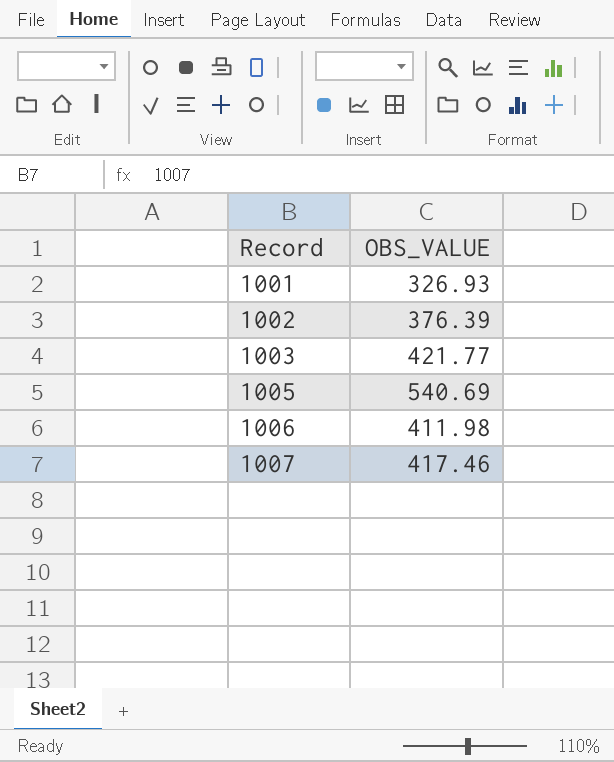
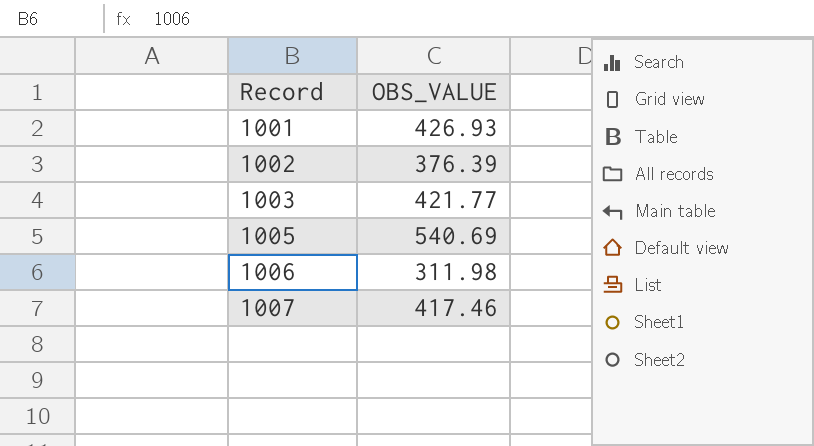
1001 | OBS_VALUE: 326.93 -> 426.93
1006 | OBS_VALUE: 411.98 -> 311.98

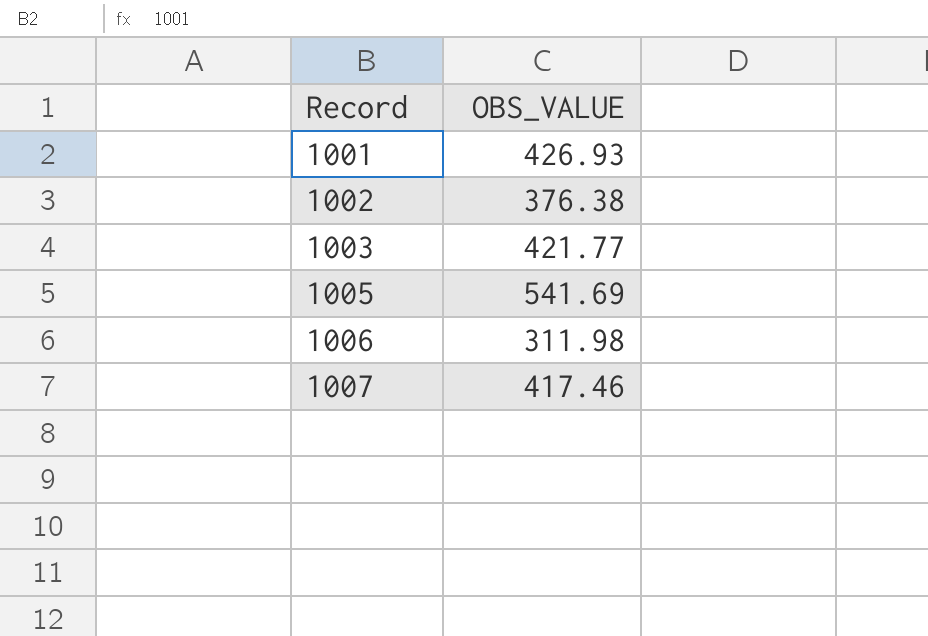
1002 | OBS_VALUE: 376.39 -> 376.38
1005 | OBS_VALUE: 540.69 -> 541.69

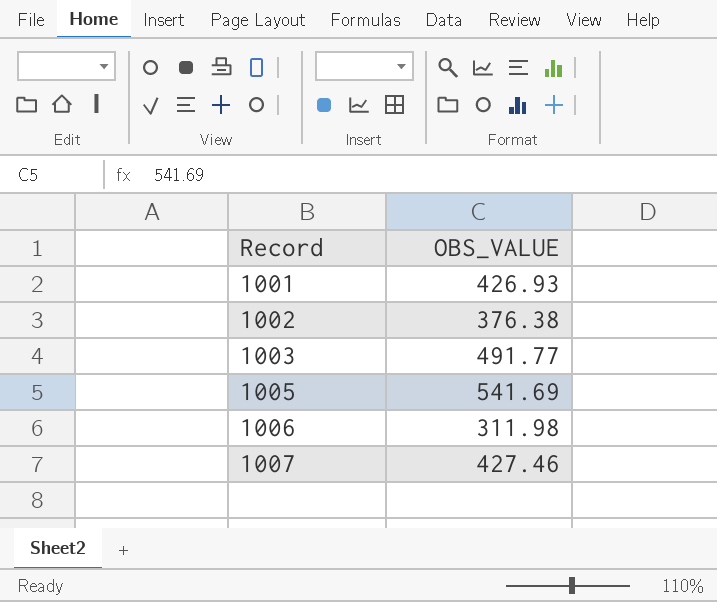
1003 | OBS_VALUE: 421.77 -> 491.77
1007 | OBS_VALUE: 417.46 -> 427.46

